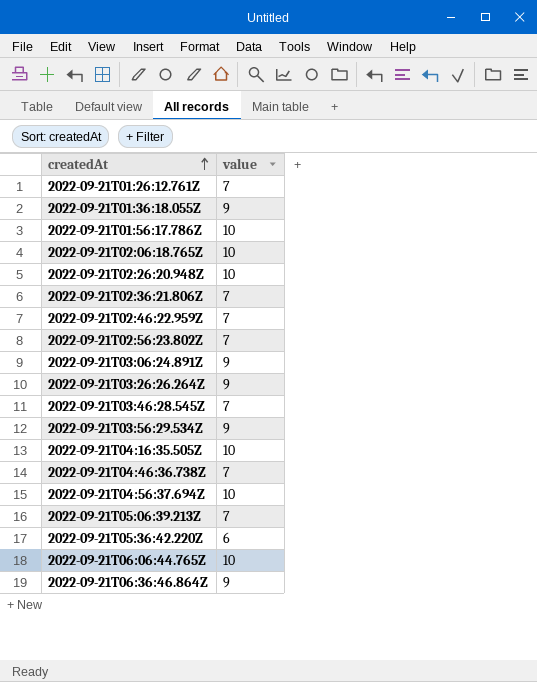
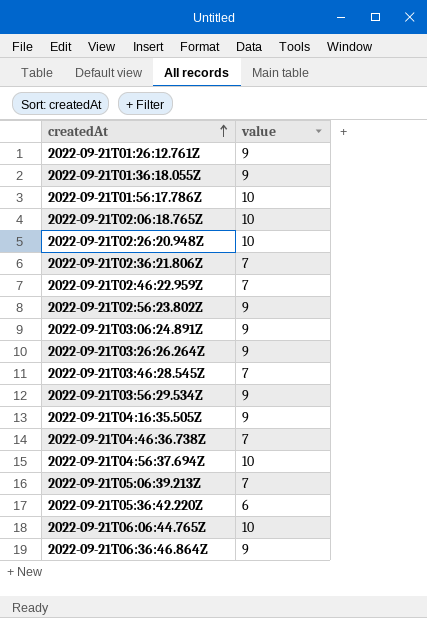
2022-09-21T01:26:12.761Z | value: 7 -> 9
2022-09-21T02:56:23.802Z | value: 7 -> 9
2022-09-21T04:16:35.505Z | value: 10 -> 9

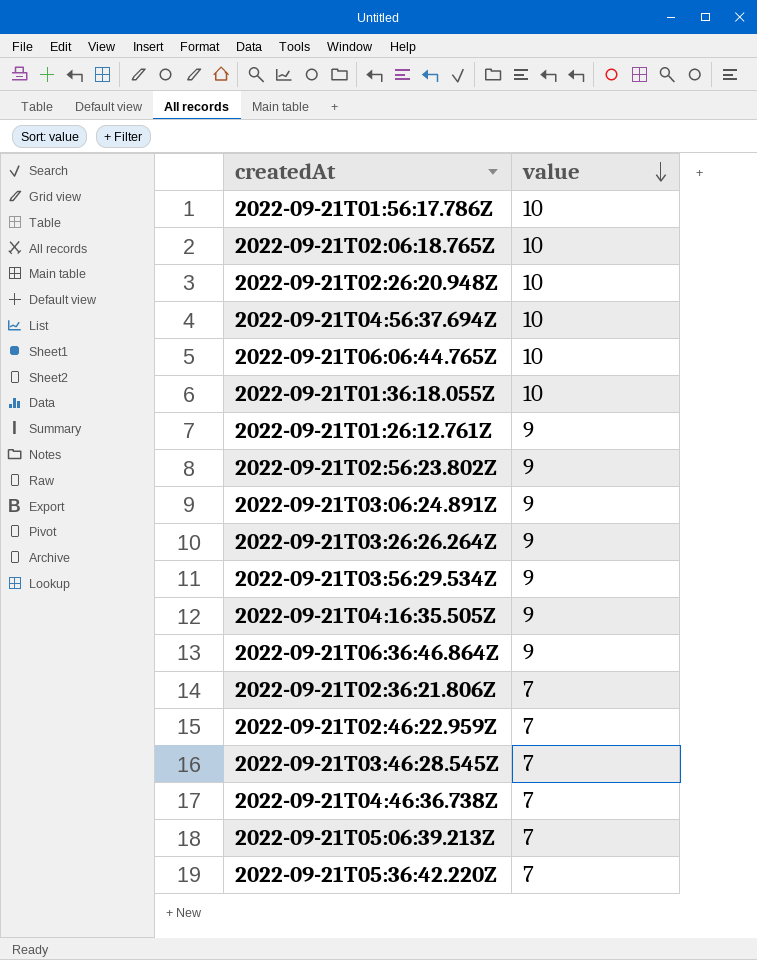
row order: createdAt ascending -> value descending
2022-09-21T01:36:18.055Z | value: 9 -> 10
2022-09-21T05:36:42.220Z | value: 6 -> 7

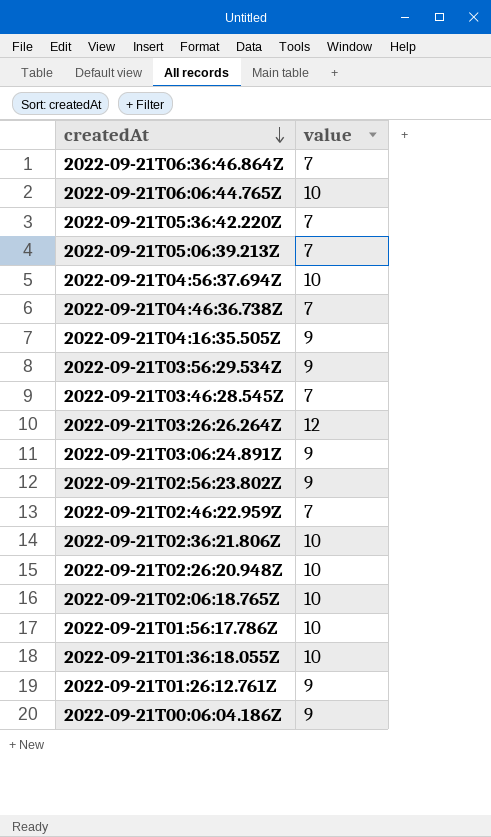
row order: value descending -> createdAt descending
2022-09-21T06:36:46.864Z | value: 9 -> 7
2022-09-21T03:26:26.264Z | value: 9 -> 12
2022-09-21T02:36:21.806Z | value: 7 -> 10
row 2022-09-21T00:06:04.186Z: none -> 9

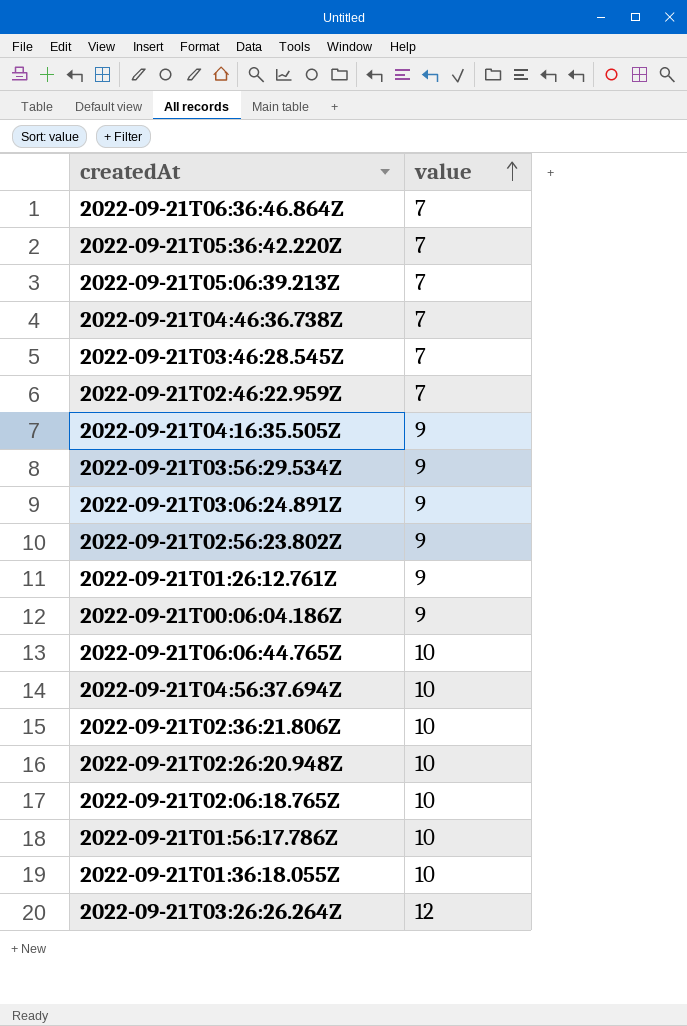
row order: createdAt descending -> value ascending

